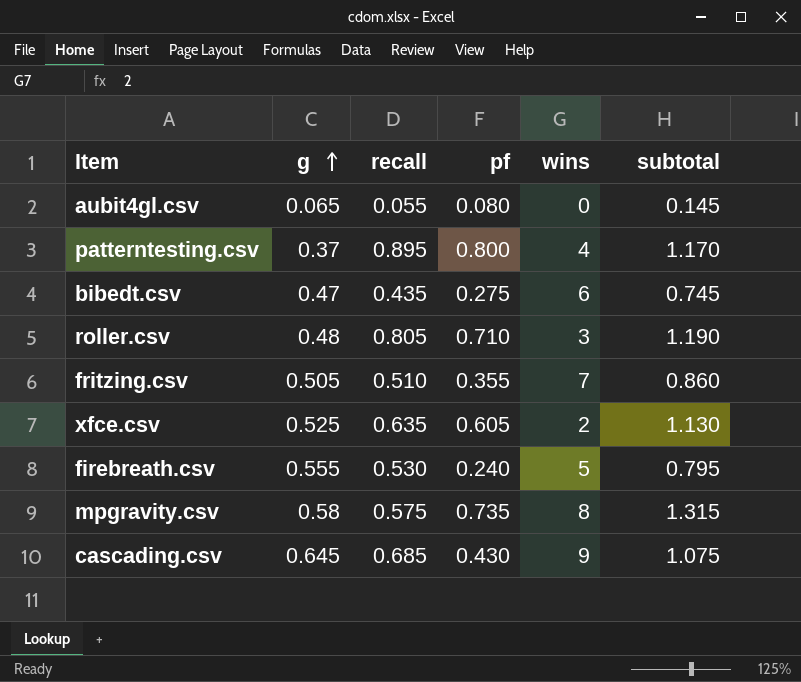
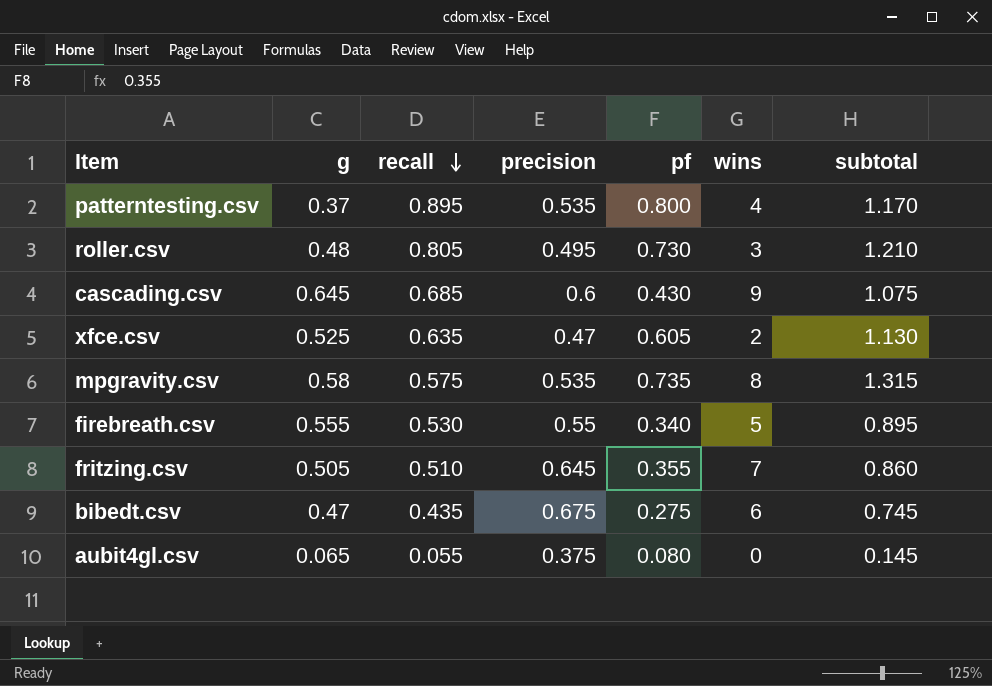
row order: g ascending -> recall descending
column precision | position: none -> 4
roller.csv | pf: 0.710 -> 0.730
roller.csv | subtotal: 1.190 -> 1.210
firebreath.csv | pf: 0.240 -> 0.340
firebreath.csv | subtotal: 0.795 -> 0.895

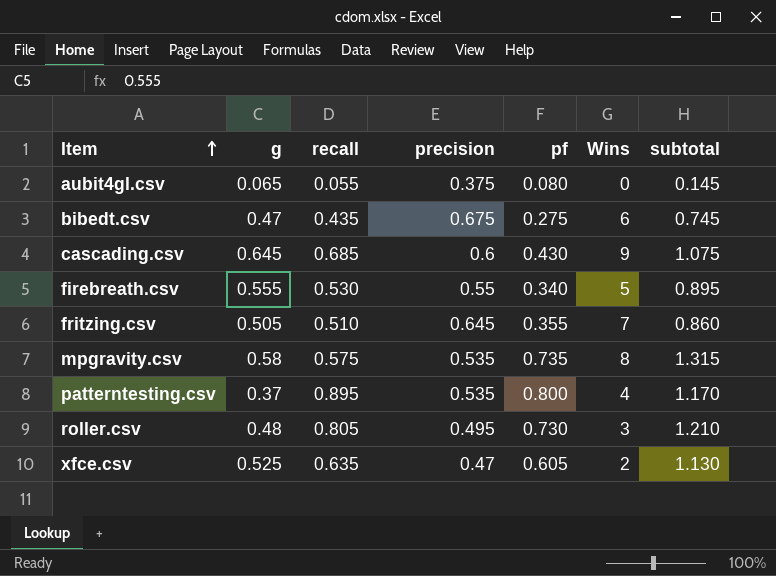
row order: recall descending -> Item ascending
column name: wins -> Wins

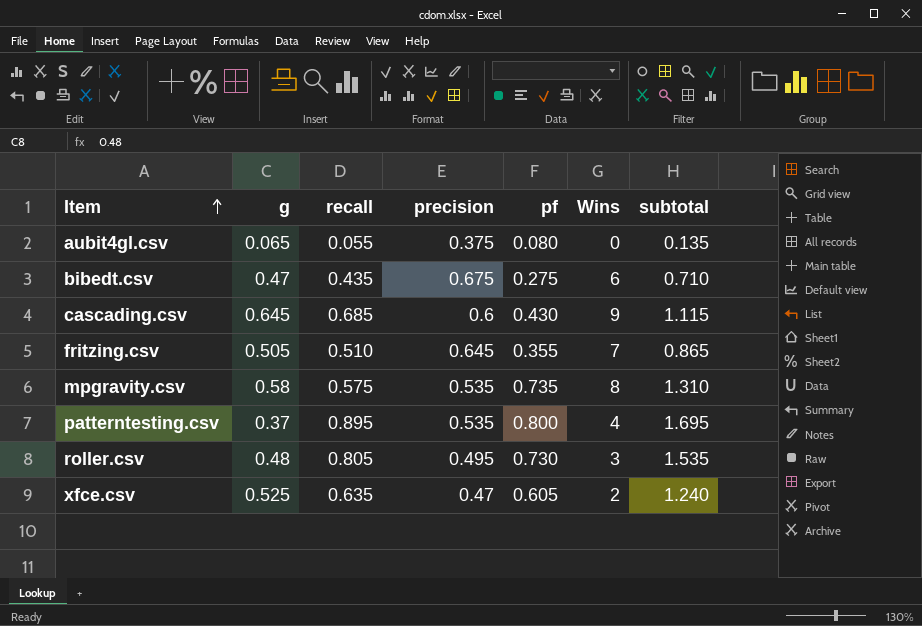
column subtotal | formula: [g] + [pf] -> [recall] + [pf]
row firebreath.csv: 0.555 | 0.530 | 0.55 | 0.340 | 5 | 0.895 -> none

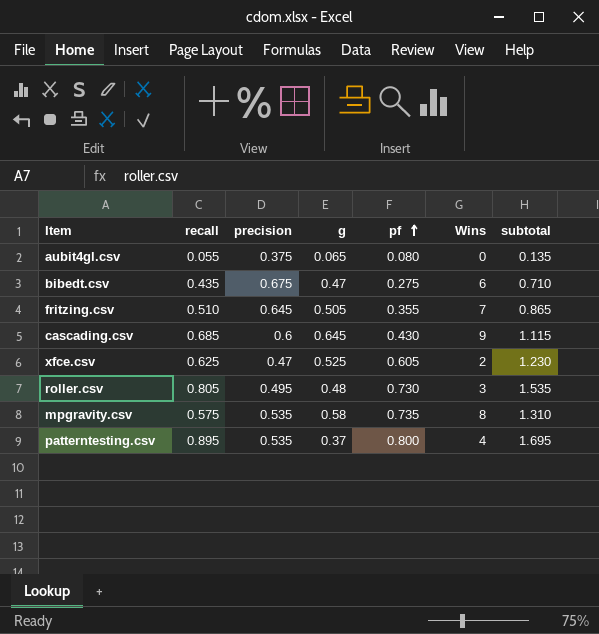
row order: Item ascending -> pf ascending
column g | position: 2 -> 4
xfce.csv | recall: 0.635 -> 0.625
xfce.csv | subtotal: 1.240 -> 1.230

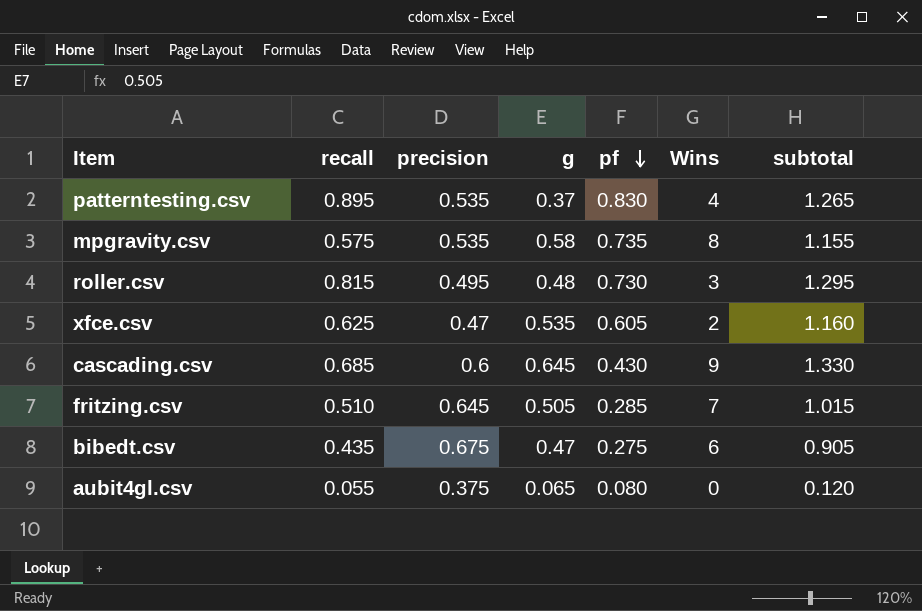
row order: pf ascending -> pf descending
column subtotal | formula: [recall] + [pf] -> [recall] + [g]
patterntesting.csv | pf: 0.800 -> 0.830
roller.csv | recall: 0.805 -> 0.815
xfce.csv | g: 0.525 -> 0.535
fritzing.csv | pf: 0.355 -> 0.285

